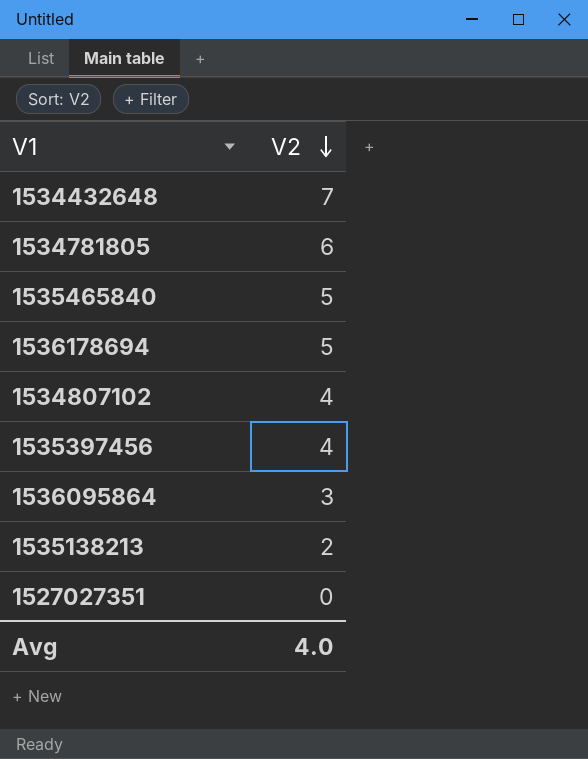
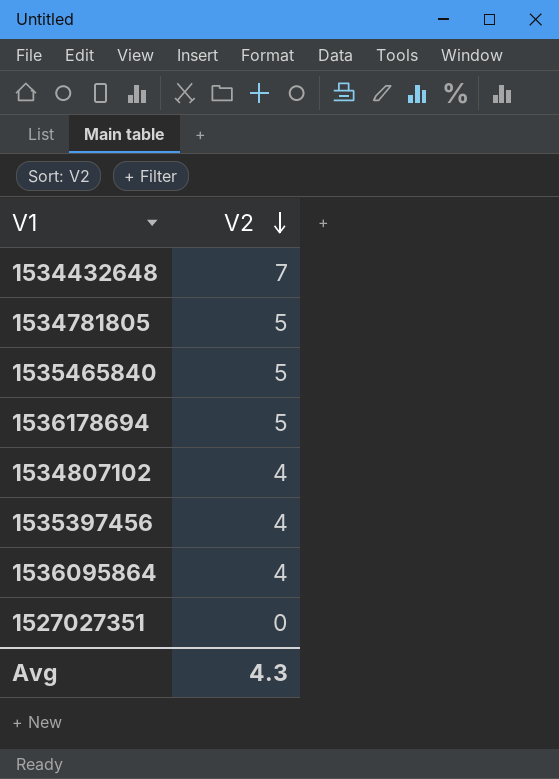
row 1535138213: 2 -> none
1534781805 | V2: 6 -> 5
1536095864 | V2: 3 -> 4
Avg | V2: 4.0 -> 4.3

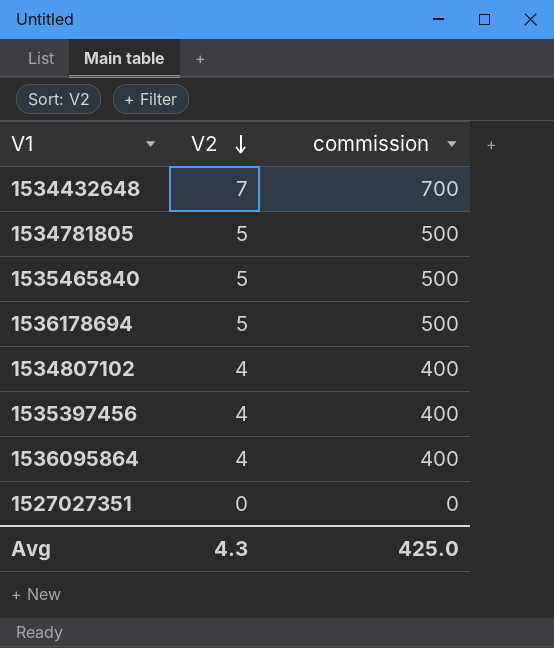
column commission | formula: none -> [V2] * 100

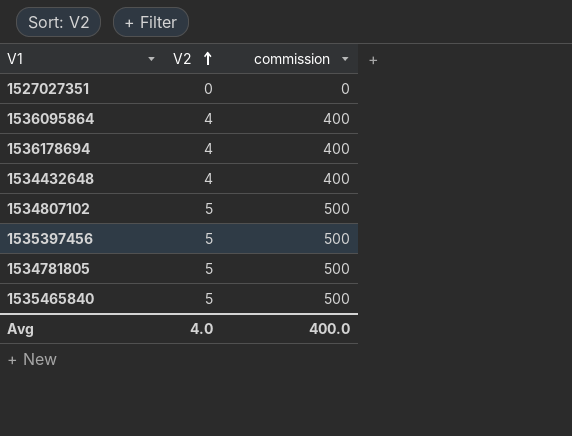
row order: V2 descending -> V2 ascending
1536178694 | V2: 5 -> 4
1536178694 | commission: 500 -> 400
1534432648 | V2: 7 -> 4
1534432648 | commission: 700 -> 400
1534807102 | V2: 4 -> 5
1534807102 | commission: 400 -> 500
1535397456 | V2: 4 -> 5
1535397456 | commission: 400 -> 500
Avg | V2: 4.3 -> 4.0
Avg | commission: 425.0 -> 400.0

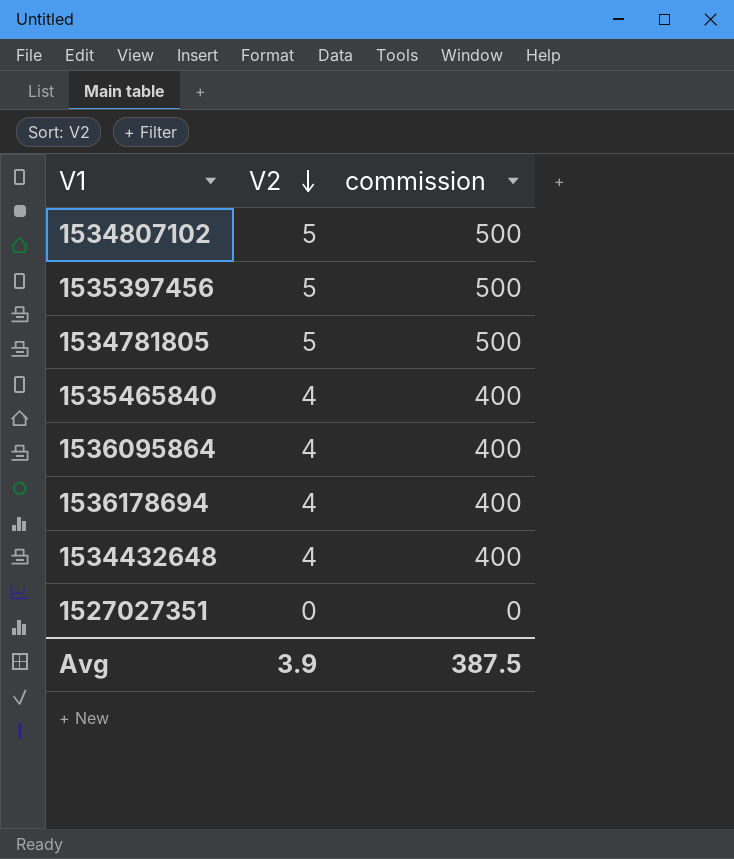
row order: V2 ascending -> V2 descending
1535465840 | V2: 5 -> 4
1535465840 | commission: 500 -> 400
Avg | V2: 4.0 -> 3.9
Avg | commission: 400.0 -> 387.5

